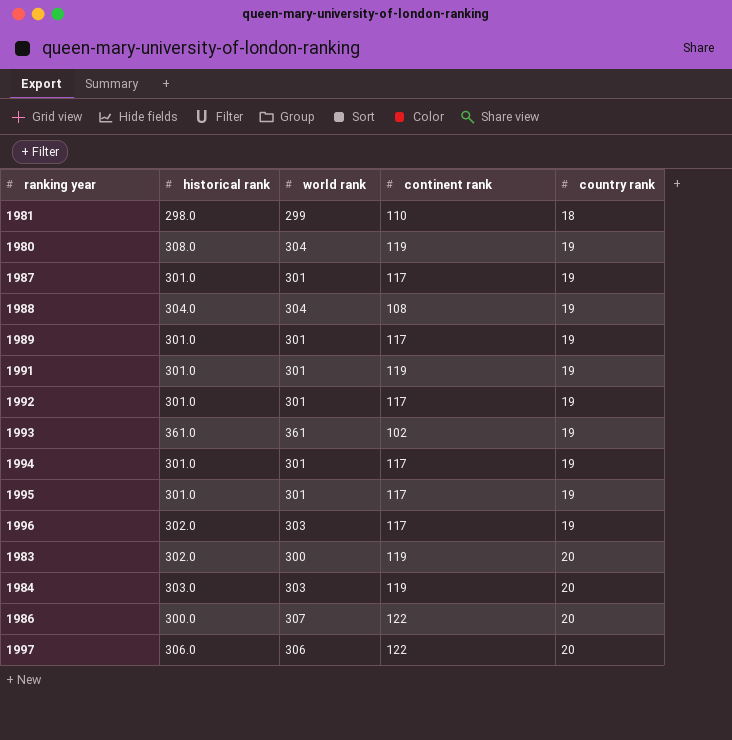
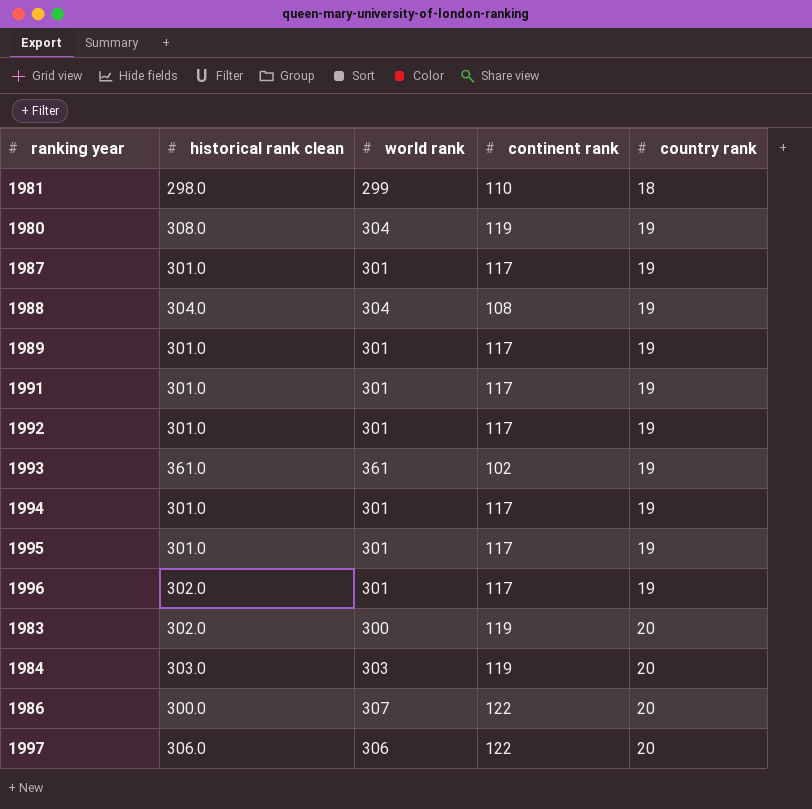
column name: historical rank -> historical rank clean
1991 | continent rank: 119 -> 117
1996 | world rank: 303 -> 301

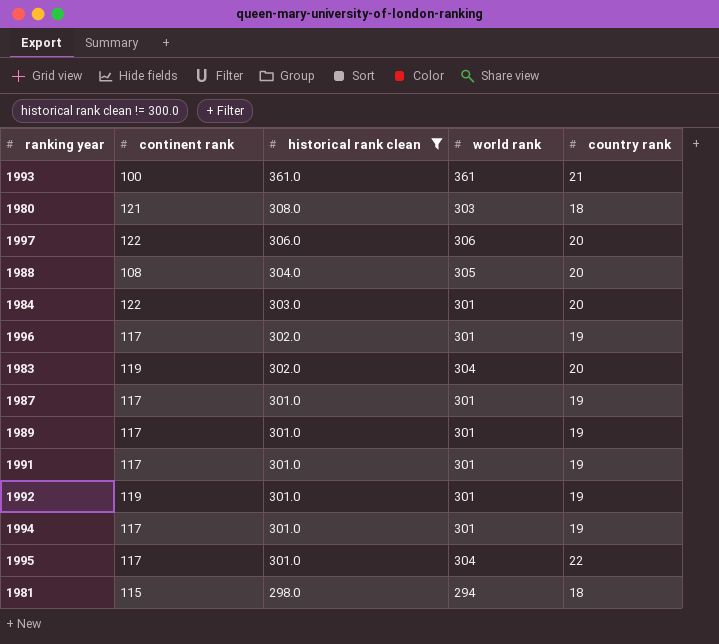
filter: none -> historical rank clean != 300.0
row order: country rank ascending -> historical rank clean descending
column continent rank | position: 4 -> 2
1993 | continent rank: 102 -> 100
1993 | country rank: 19 -> 21
1980 | continent rank: 119 -> 121
1980 | world rank: 304 -> 303
1980 | country rank: 19 -> 18
1988 | world rank: 304 -> 305
1988 | country rank: 19 -> 20
1984 | continent rank: 119 -> 122
1984 | world rank: 303 -> 301
1983 | world rank: 300 -> 304
1992 | continent rank: 117 -> 119
1995 | world rank: 301 -> 304
1995 | country rank: 19 -> 22
1981 | continent rank: 110 -> 115
1981 | world rank: 299 -> 294

